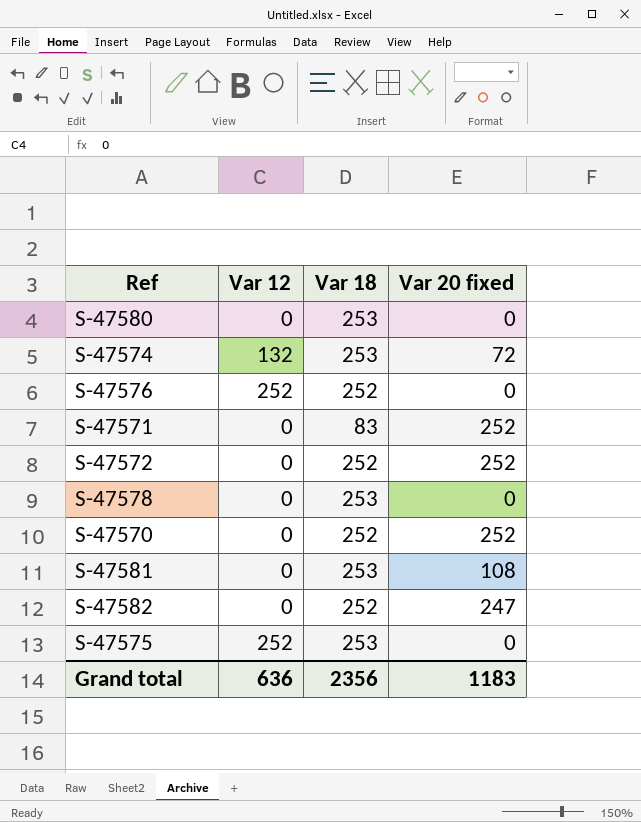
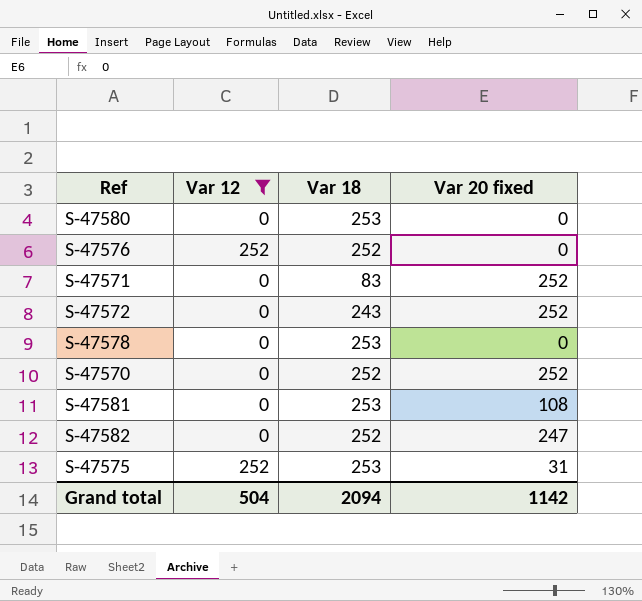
filter: none -> Var 12 != 132
S-47572 | Var 18: 252 -> 243
S-47575 | Var 20 fixed: 0 -> 31
Grand total | Var 12: 636 -> 504
Grand total | Var 18: 2356 -> 2094
Grand total | Var 20 fixed: 1183 -> 1142

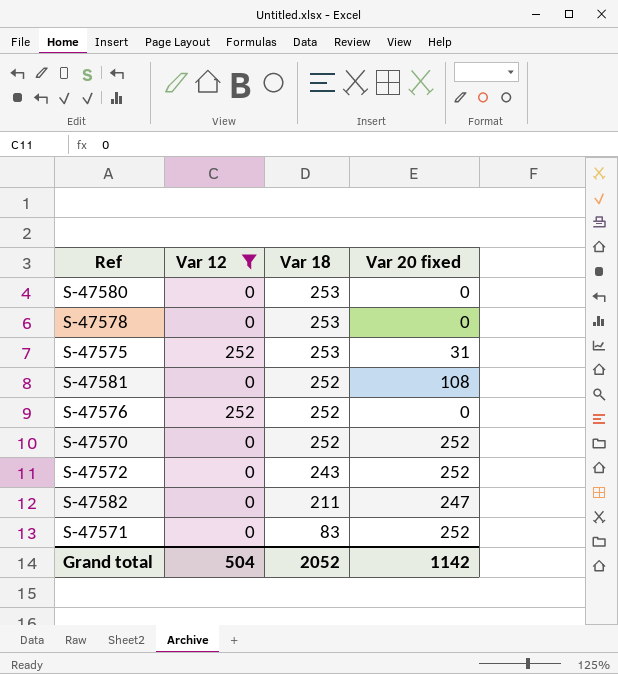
row order: none -> Var 18 descending
S-47581 | Var 18: 253 -> 252
S-47582 | Var 18: 252 -> 211
Grand total | Var 18: 2094 -> 2052

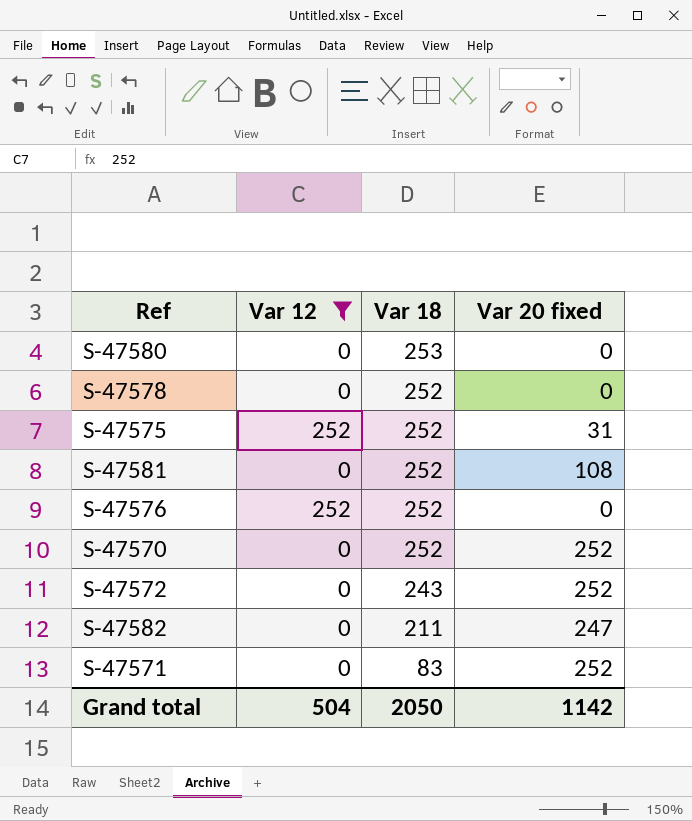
S-47578 | Var 18: 253 -> 252
S-47575 | Var 18: 253 -> 252
Grand total | Var 18: 2052 -> 2050

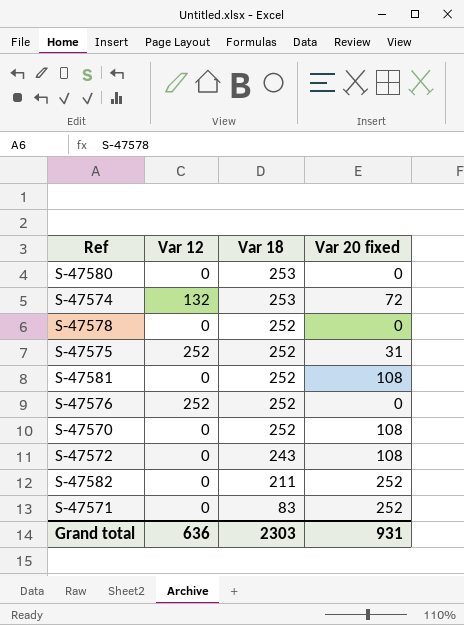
filter: Var 12 != 132 -> none
S-47570 | Var 20 fixed: 252 -> 108
S-47572 | Var 20 fixed: 252 -> 108
S-47582 | Var 20 fixed: 247 -> 252
Grand total | Var 12: 504 -> 636
Grand total | Var 18: 2050 -> 2303
Grand total | Var 20 fixed: 1142 -> 931

